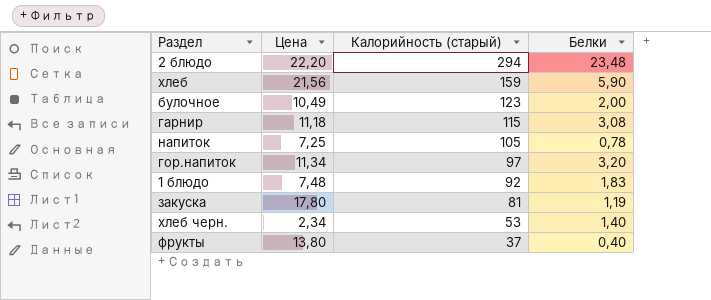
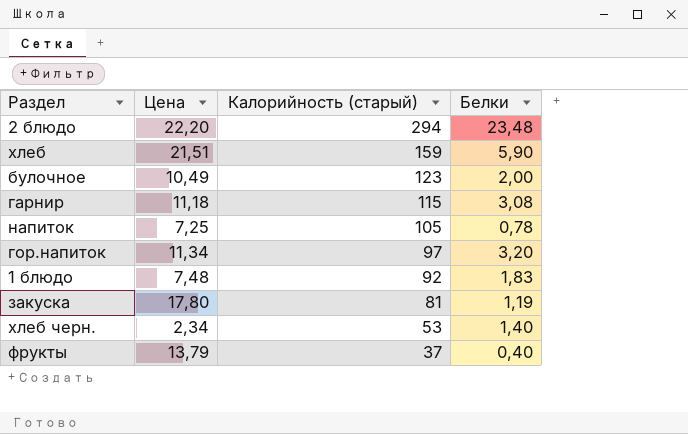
хлеб | Цена: 21,56 -> 21,51
фрукты | Цена: 13,80 -> 13,79

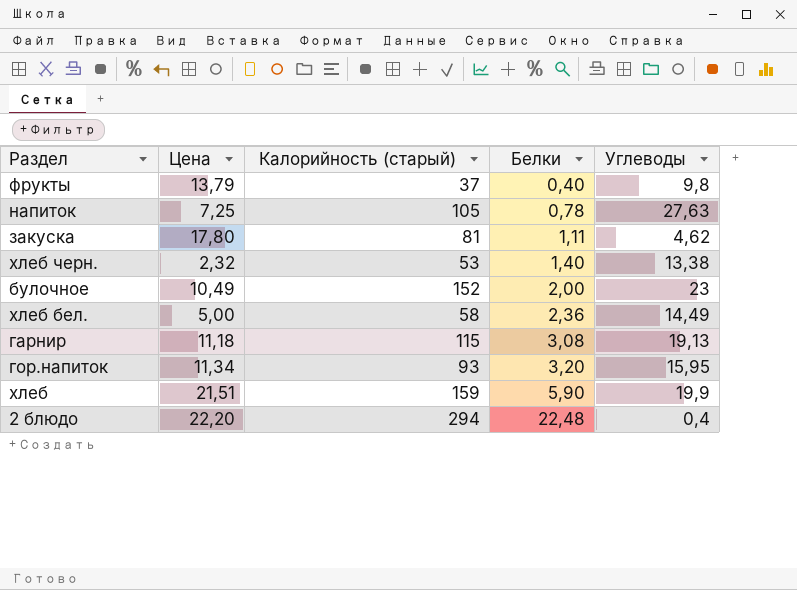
row order: Калорийность (старый) descending -> Белки ascending
column Углеводы | position: none -> 5
row 1 блюдо: 7,48 | 92 | 1,83 -> none
закуска | Белки: 1,19 -> 1,11
хлеб черн. | Цена: 2,34 -> 2,32
булочное | Калорийность (старый): 123 -> 152
row хлеб бел.: none -> 5,00 | 58 | 2,36 | 14,49
гор.напиток | Калорийность (старый): 97 -> 93
2 блюдо | Белки: 23,48 -> 22,48

